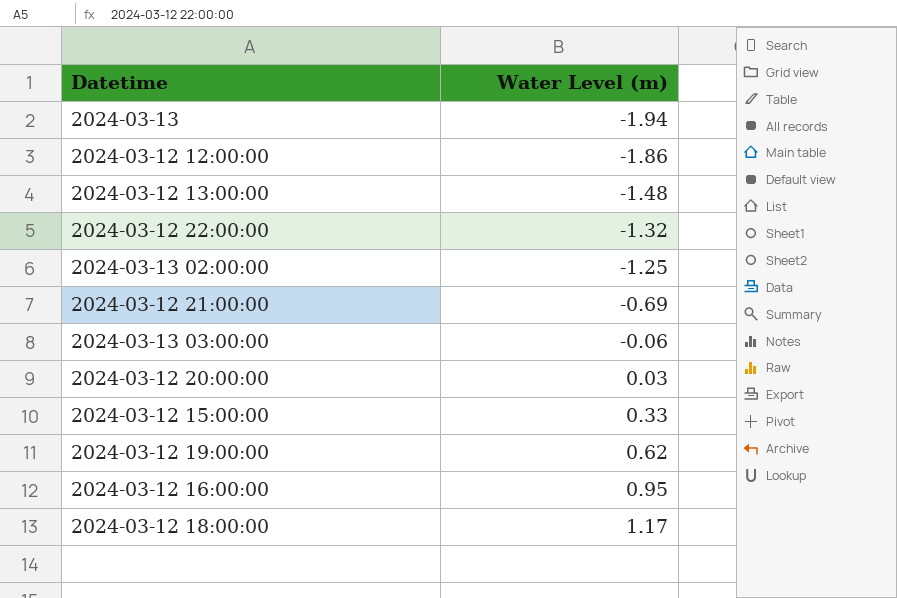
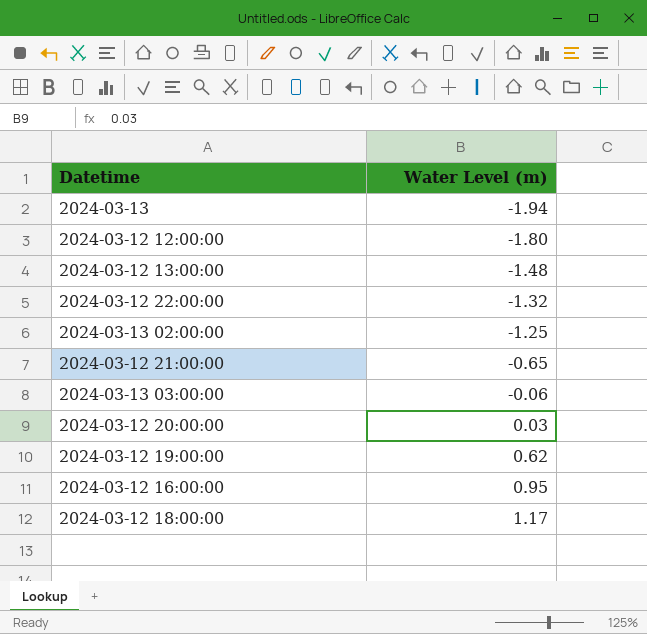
row 2024-03-12 15:00:00: 0.33 -> none
2024-03-12 12:00:00 | Water Level (m): -1.86 -> -1.80
2024-03-12 21:00:00 | Water Level (m): -0.69 -> -0.65

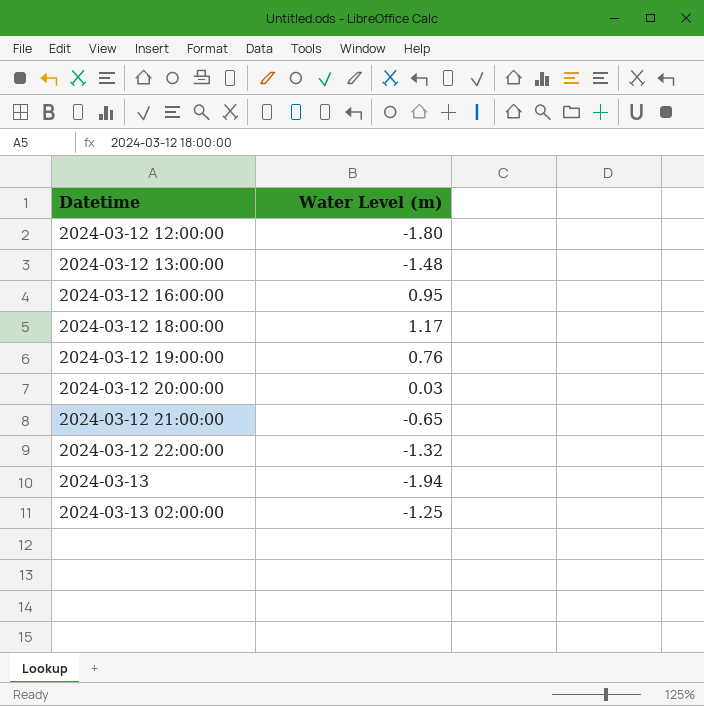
row order: Water Level (m) ascending -> Datetime ascending
row 2024-03-13 03:00:00: -0.06 -> none
2024-03-12 19:00:00 | Water Level (m): 0.62 -> 0.76

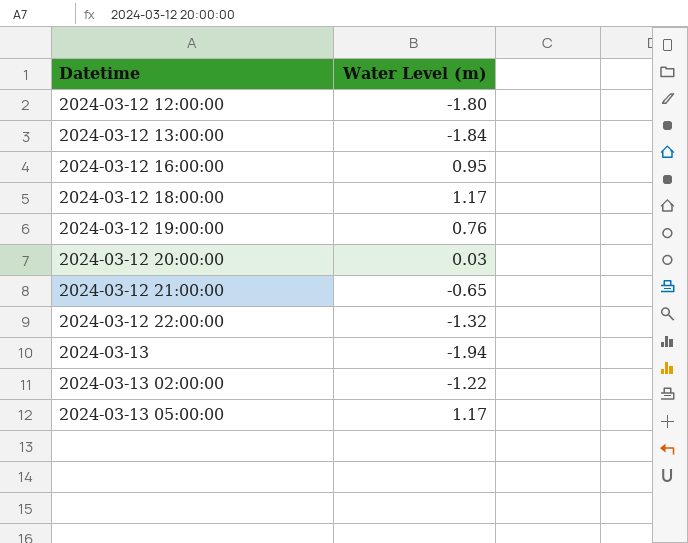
2024-03-12 13:00:00 | Water Level (m): -1.48 -> -1.84
2024-03-13 02:00:00 | Water Level (m): -1.25 -> -1.22
row 2024-03-13 05:00:00: none -> 1.17

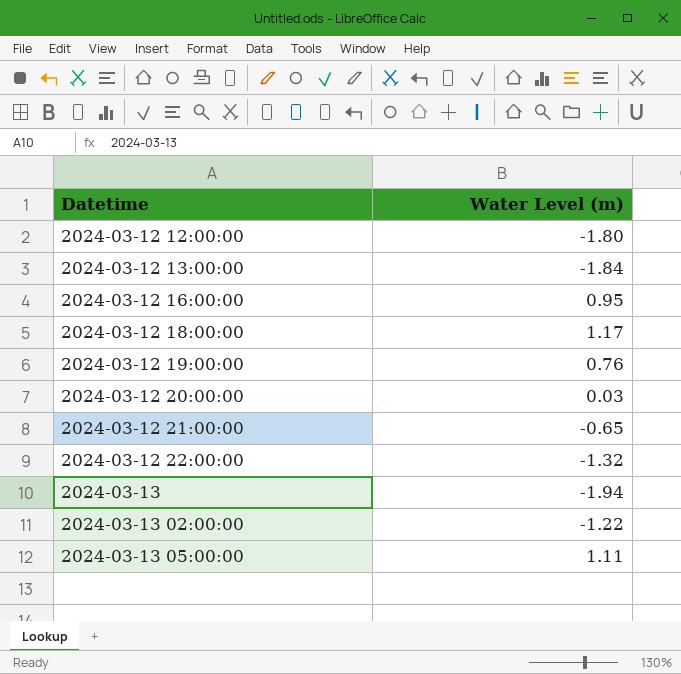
2024-03-13 05:00:00 | Water Level (m): 1.17 -> 1.11

